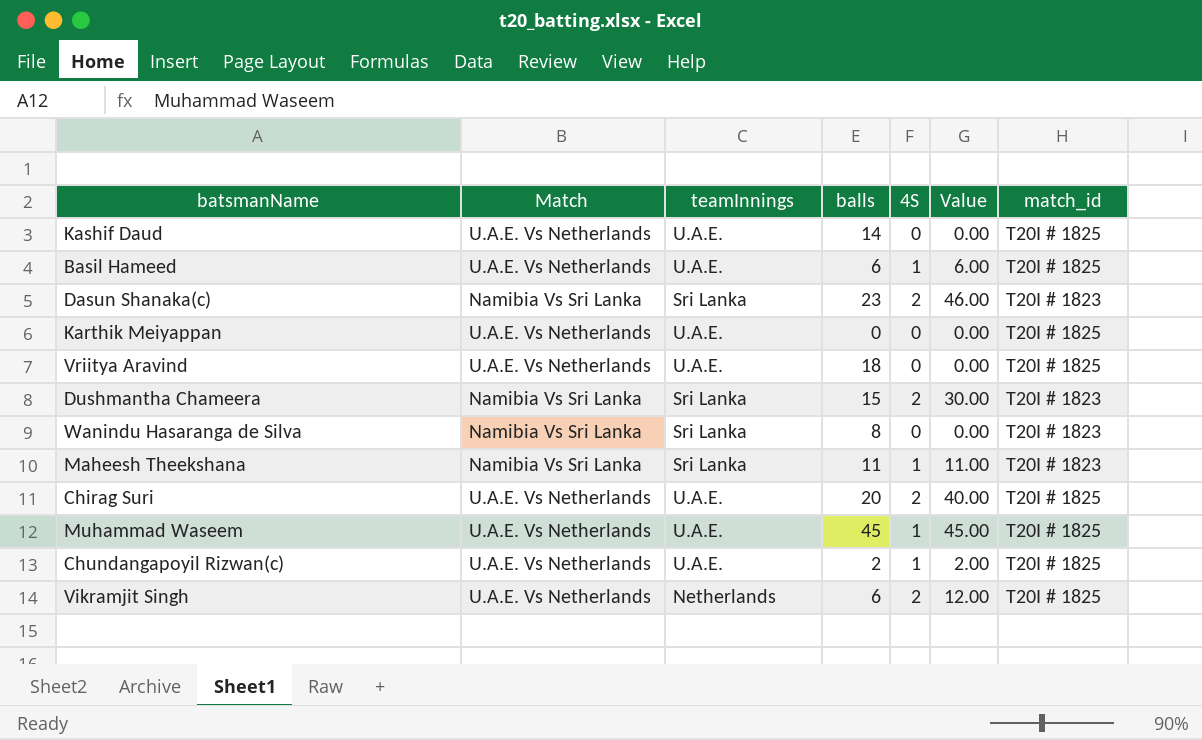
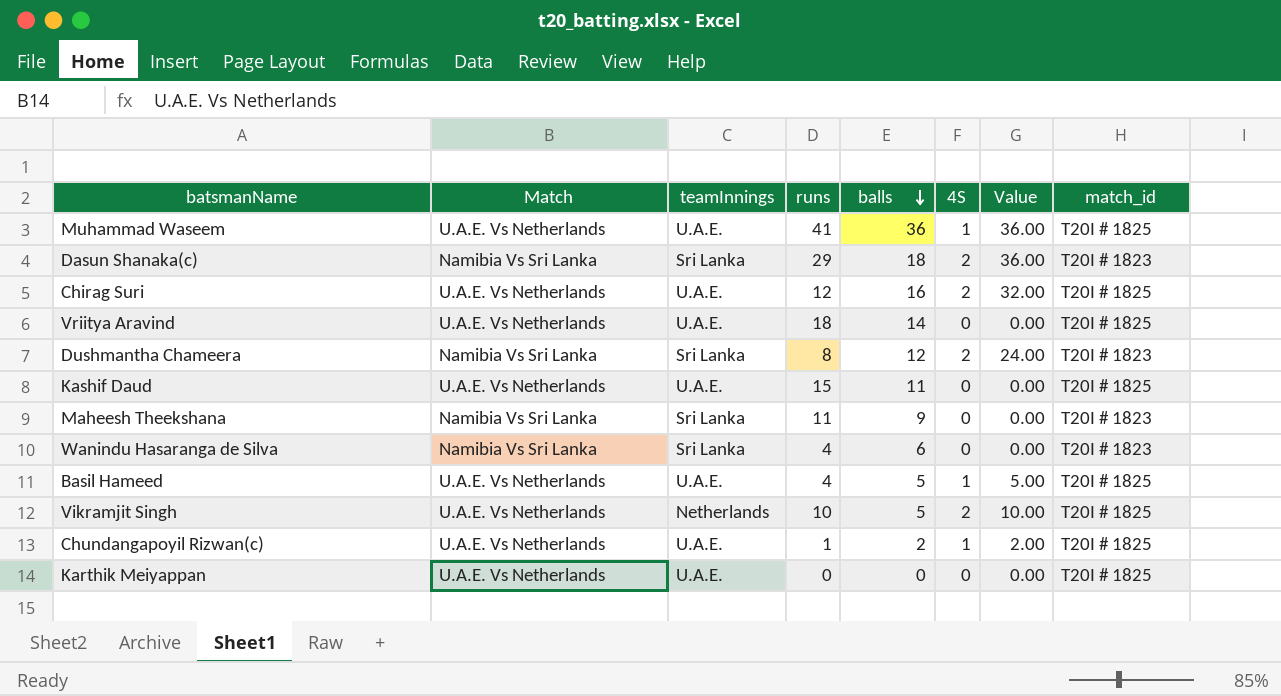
row order: none -> balls descending
column runs | position: none -> 4
Muhammad Waseem | balls: 45 -> 36
Muhammad Waseem | Value: 45.00 -> 36.00
Dasun Shanaka(c) | balls: 23 -> 18
Dasun Shanaka(c) | Value: 46.00 -> 36.00
Chirag Suri | balls: 20 -> 16
Chirag Suri | Value: 40.00 -> 32.00
Vriitya Aravind | balls: 18 -> 14
Dushmantha Chameera | balls: 15 -> 12
Dushmantha Chameera | Value: 30.00 -> 24.00
Kashif Daud | balls: 14 -> 11
Maheesh Theekshana | balls: 11 -> 9
Maheesh Theekshana | 4S: 1 -> 0
Maheesh Theekshana | Value: 11.00 -> 0.00
Wanindu Hasaranga de Silva | balls: 8 -> 6
Basil Hameed | balls: 6 -> 5
Basil Hameed | Value: 6.00 -> 5.00
Vikramjit Singh | balls: 6 -> 5
Vikramjit Singh | Value: 12.00 -> 10.00

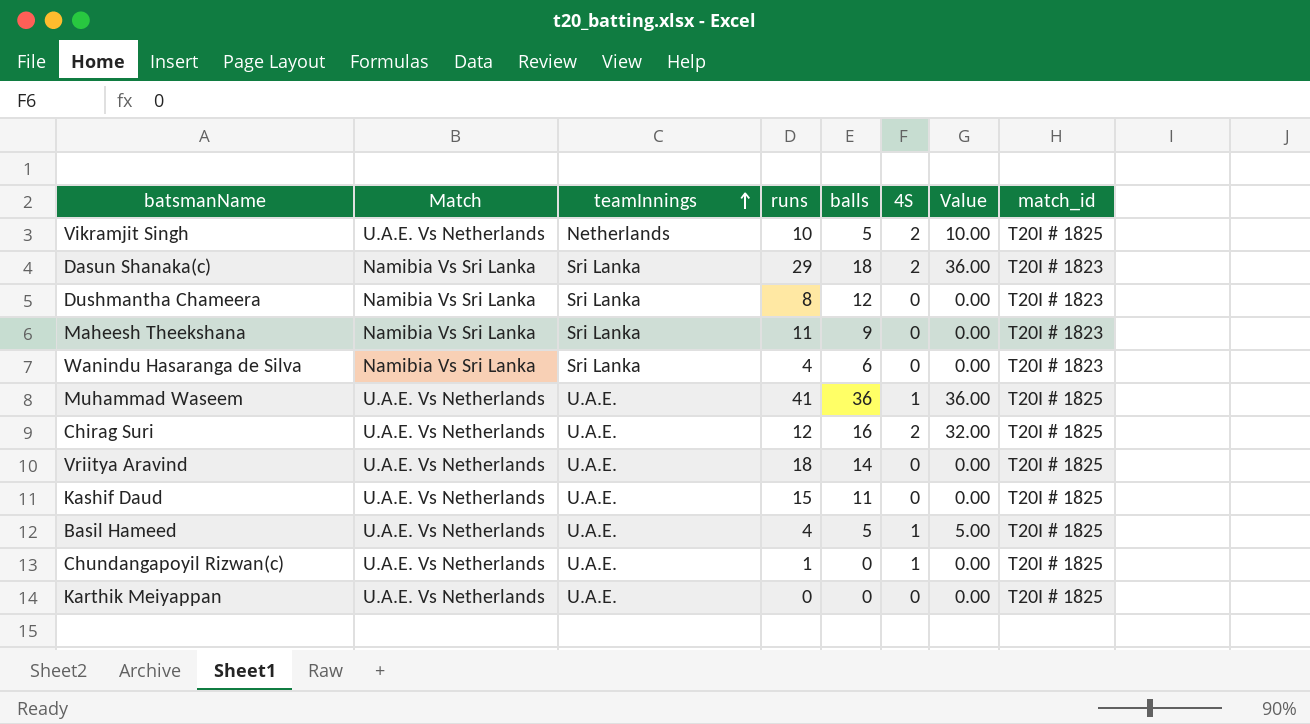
row order: balls descending -> teamInnings ascending
Dushmantha Chameera | 4S: 2 -> 0
Dushmantha Chameera | Value: 24.00 -> 0.00
Chundangapoyil Rizwan(c) | balls: 2 -> 0
Chundangapoyil Rizwan(c) | Value: 2.00 -> 0.00

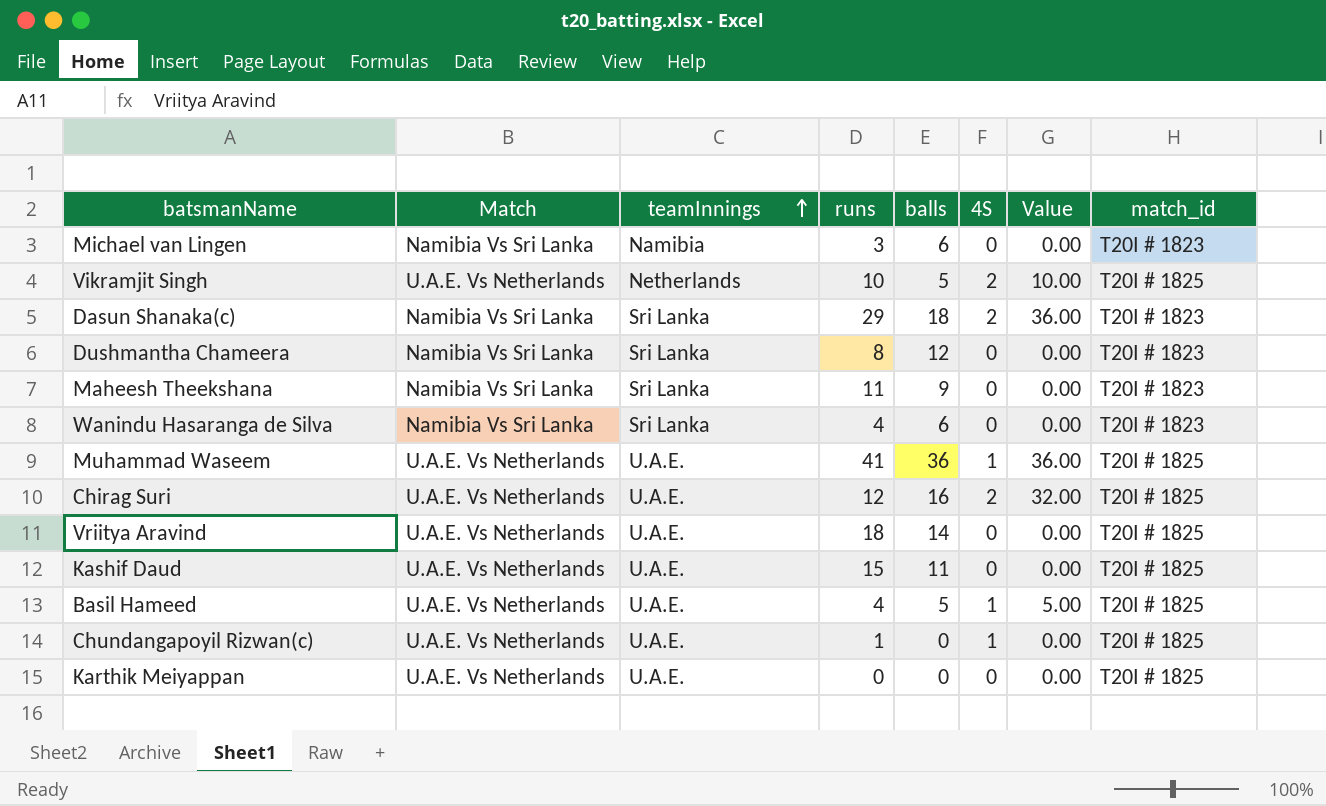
row Michael van Lingen: none -> Namibia Vs Sri Lanka | Namibia | 3 | 6 | 0 | 0.00 | T20I # 1823

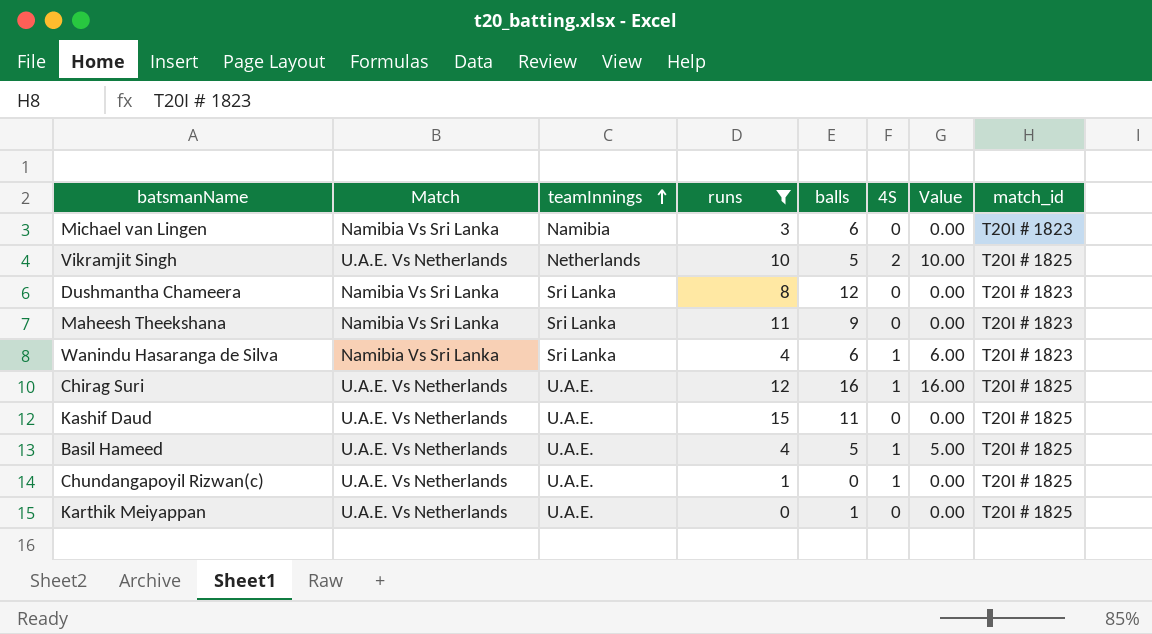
filter: none -> runs <= 15
Wanindu Hasaranga de Silva | 4S: 0 -> 1
Wanindu Hasaranga de Silva | Value: 0.00 -> 6.00
Chirag Suri | 4S: 2 -> 1
Chirag Suri | Value: 32.00 -> 16.00
Karthik Meiyappan | balls: 0 -> 1

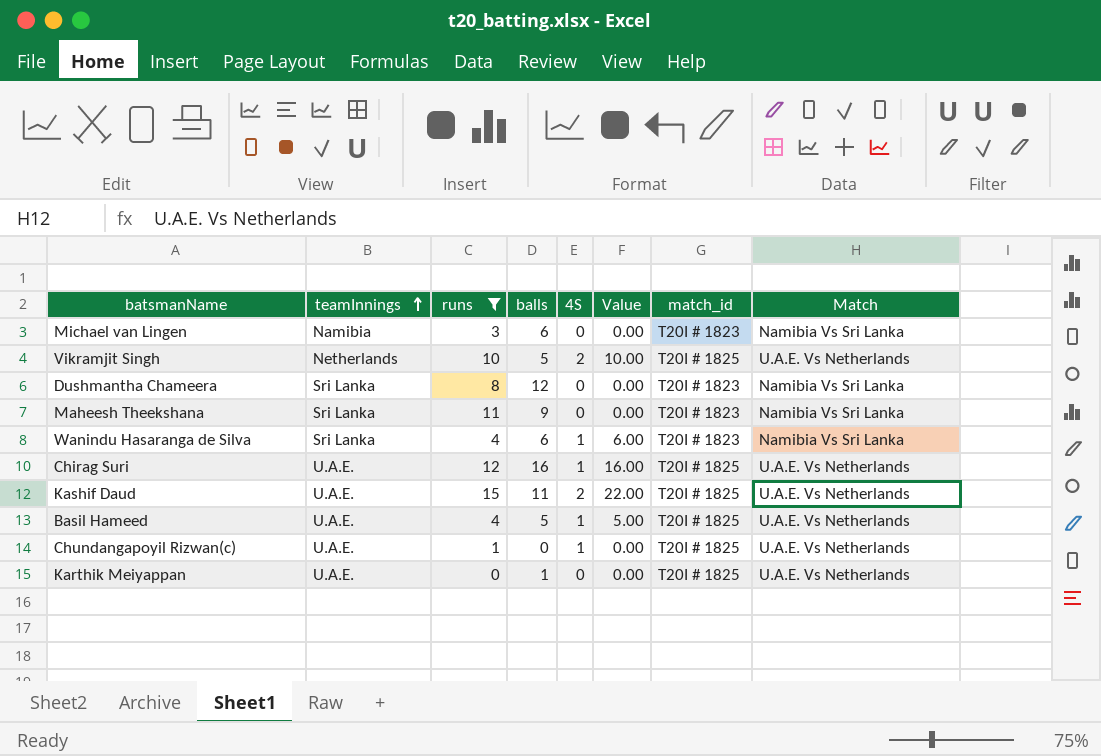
column Match | position: 2 -> 8
Kashif Daud | 4S: 0 -> 2
Kashif Daud | Value: 0.00 -> 22.00

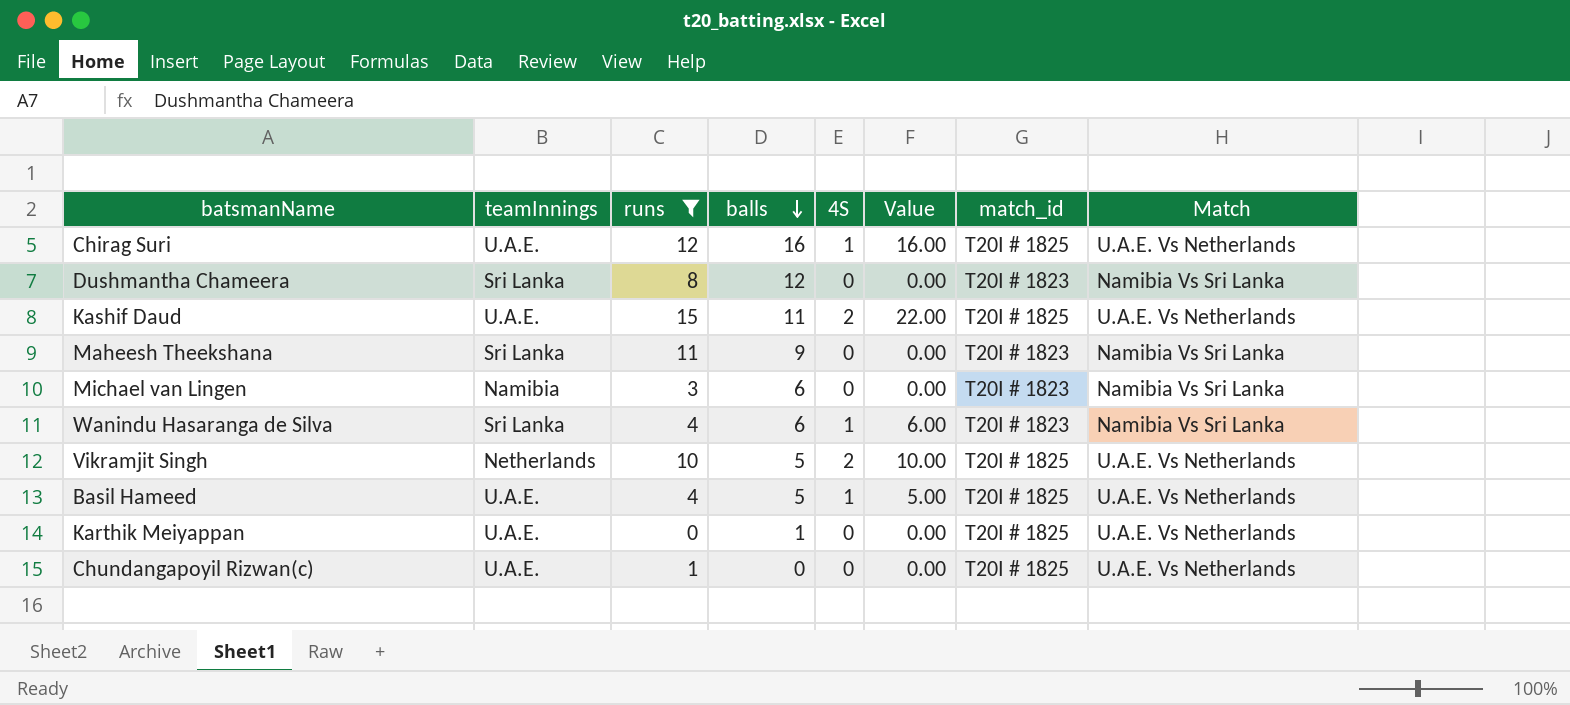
row order: teamInnings ascending -> balls descending
Chundangapoyil Rizwan(c) | 4S: 1 -> 0

